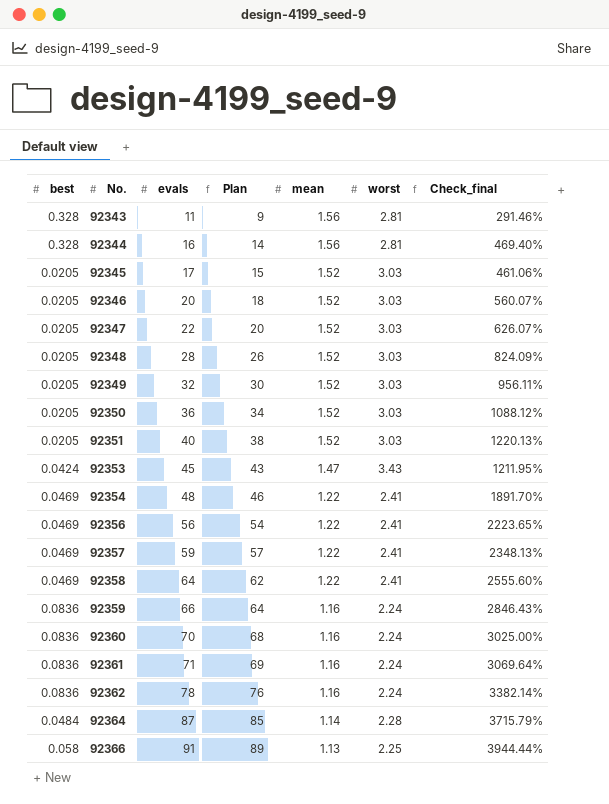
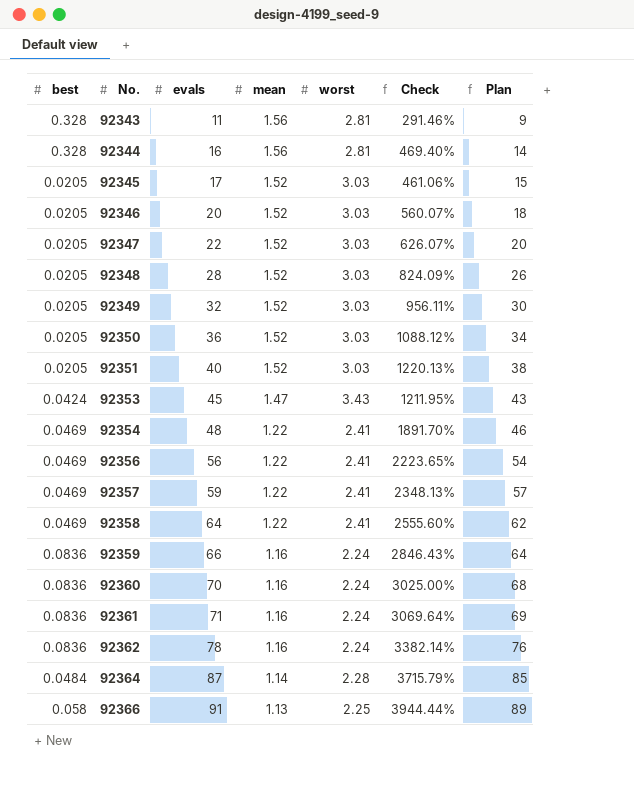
column name: Check_final -> Check
column Plan | position: 4 -> 7

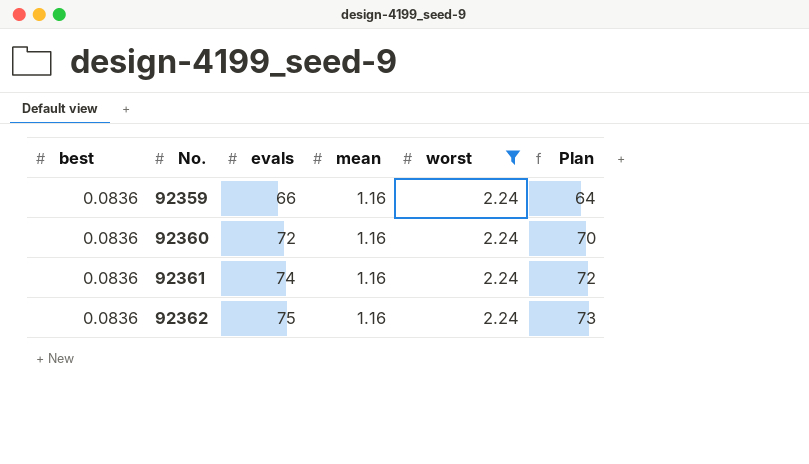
filter: none -> worst = 2.24
column Check | formula: ([evals] - [worst]) / [worst] -> none
92360 | evals: 70 -> 72
92360 | Plan: 68 -> 70
92361 | evals: 71 -> 74
92361 | Plan: 69 -> 72
92362 | evals: 78 -> 75
92362 | Plan: 76 -> 73

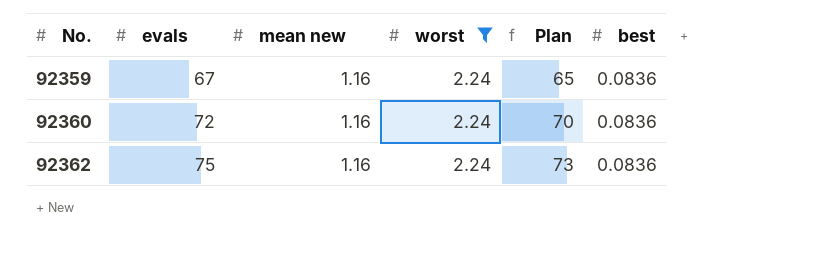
column name: mean -> mean new
column best | position: 1 -> 6
row 92361: 0.0836 | 74 | 1.16 | 2.24 | 72 -> none
92359 | evals: 66 -> 67
92359 | Plan: 64 -> 65

